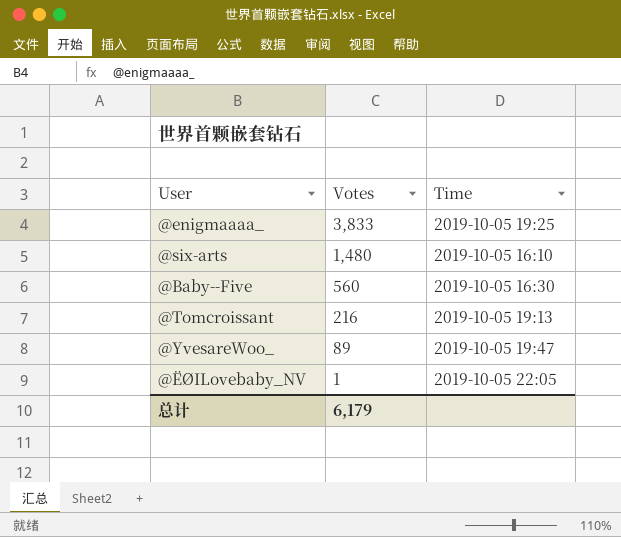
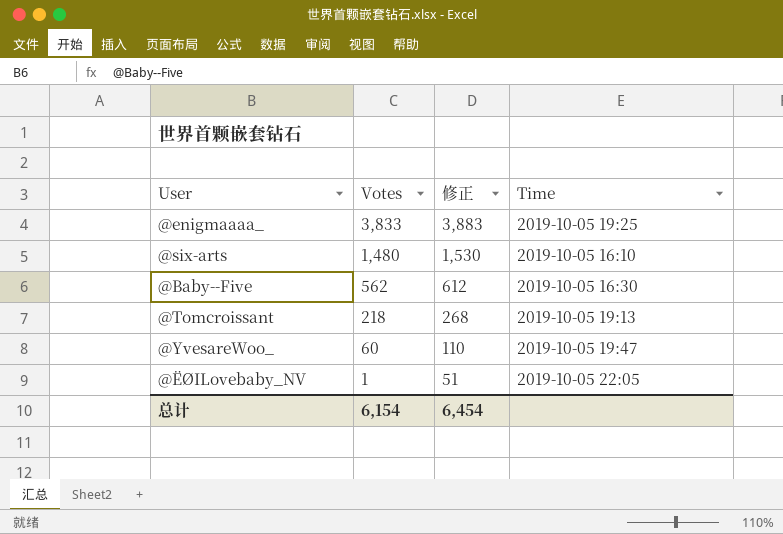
column 修正 | formula: none -> [Votes] + 50
@Baby--Five | Votes: 560 -> 562
@Tomcroissant | Votes: 216 -> 218
@YvesareWoo_ | Votes: 89 -> 60
总计 | Votes: 6,179 -> 6,154

